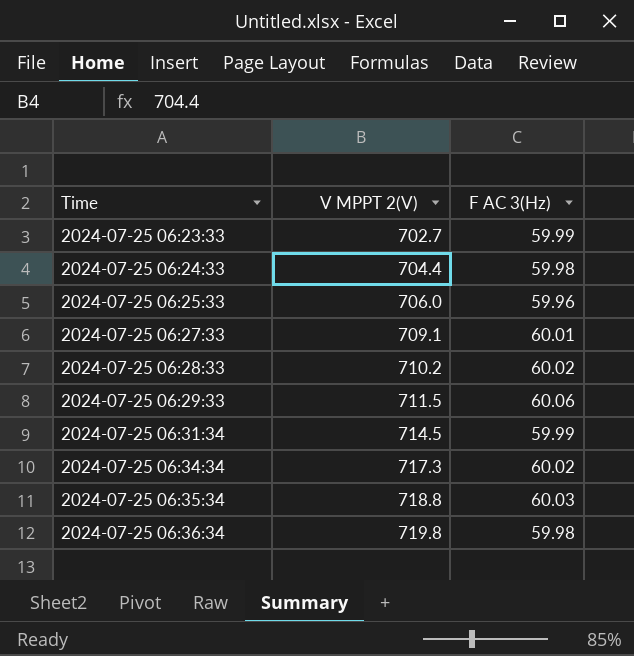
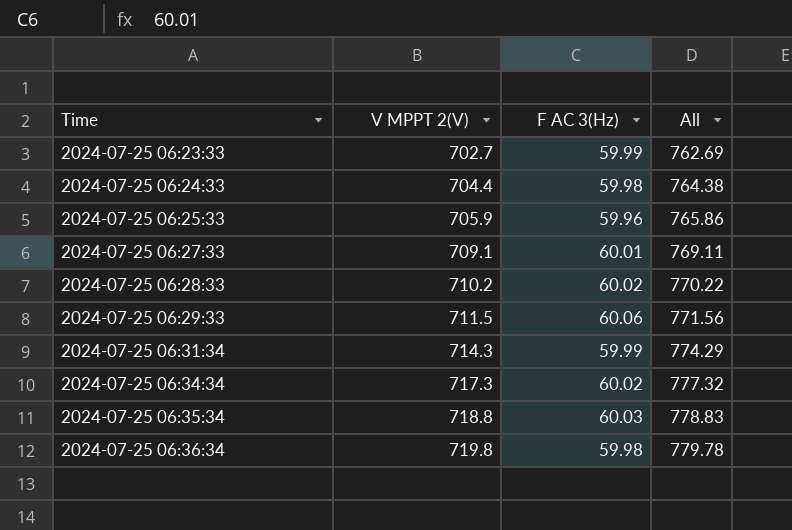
column All | formula: none -> [V MPPT 2(V)] + [F AC 3(Hz)]
2024-07-25 06:25:33 | V MPPT 2(V): 706.0 -> 705.9
2024-07-25 06:31:34 | V MPPT 2(V): 714.5 -> 714.3

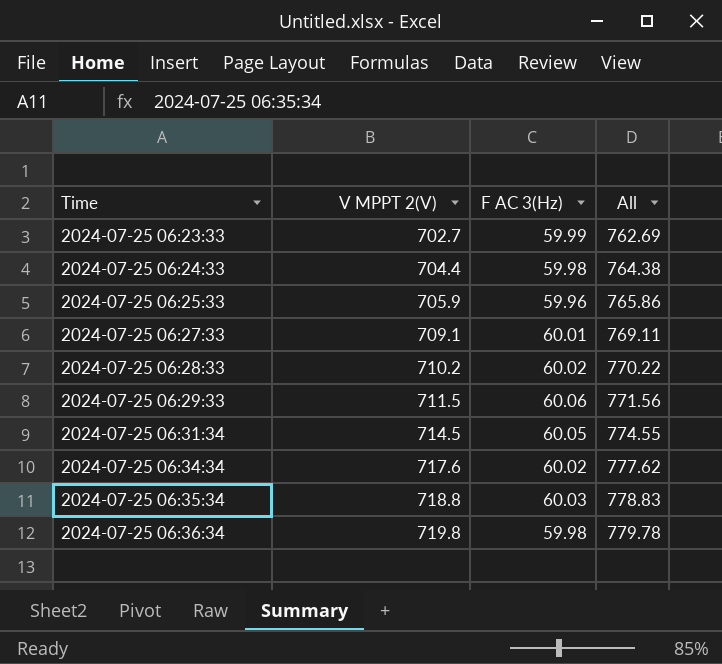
2024-07-25 06:31:34 | V MPPT 2(V): 714.3 -> 714.5
2024-07-25 06:31:34 | F AC 3(Hz): 59.99 -> 60.05
2024-07-25 06:31:34 | All: 774.29 -> 774.55
2024-07-25 06:34:34 | V MPPT 2(V): 717.3 -> 717.6
2024-07-25 06:34:34 | All: 777.32 -> 777.62

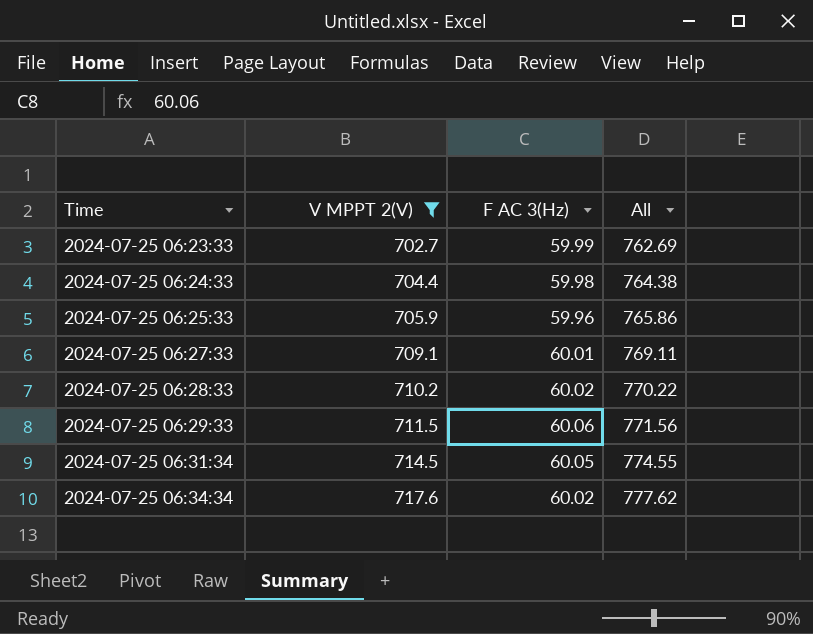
filter: none -> V MPPT 2(V) <= 717.6

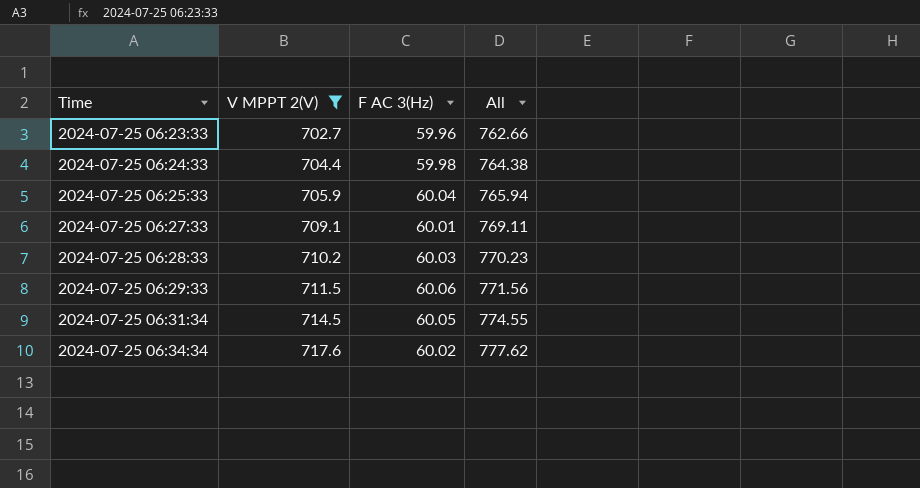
2024-07-25 06:23:33 | F AC 3(Hz): 59.99 -> 59.96
2024-07-25 06:23:33 | All: 762.69 -> 762.66
2024-07-25 06:25:33 | F AC 3(Hz): 59.96 -> 60.04
2024-07-25 06:25:33 | All: 765.86 -> 765.94
2024-07-25 06:28:33 | F AC 3(Hz): 60.02 -> 60.03
2024-07-25 06:28:33 | All: 770.22 -> 770.23

